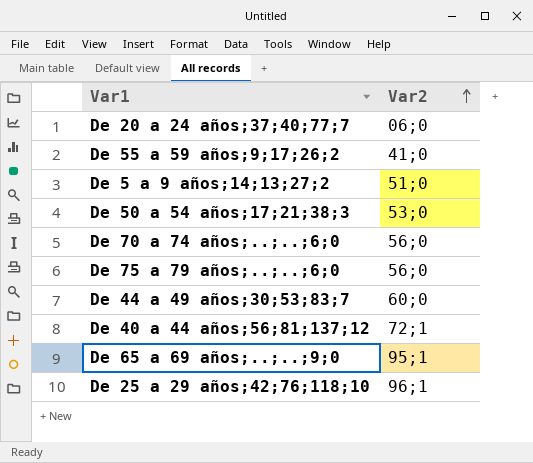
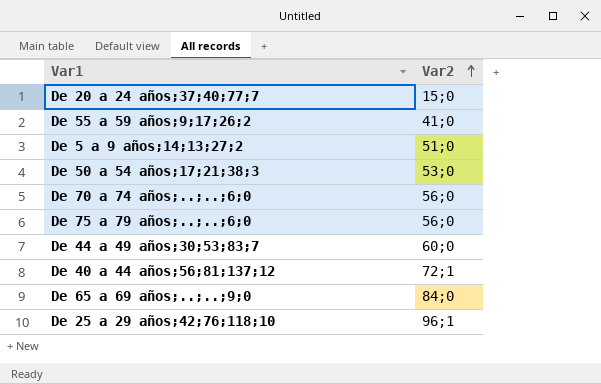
De 20 a 24 años;37;40;77;7 | Var2: 06;0 -> 15;0
De 65 a 69 años;..;..;9;0 | Var2: 95;1 -> 84;0

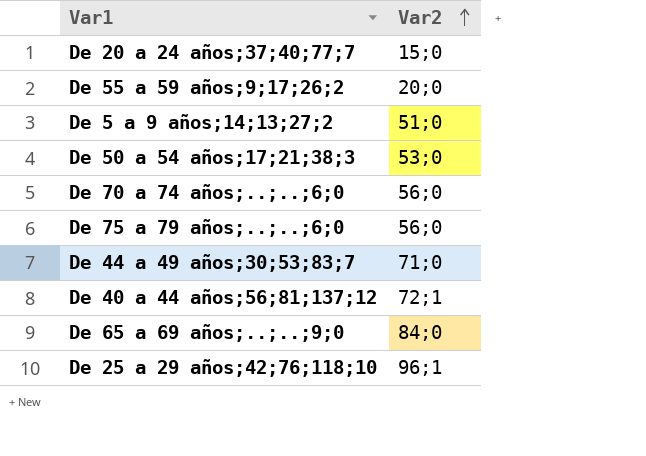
De 55 a 59 años;9;17;26;2 | Var2: 41;0 -> 20;0
De 44 a 49 años;30;53;83;7 | Var2: 60;0 -> 71;0

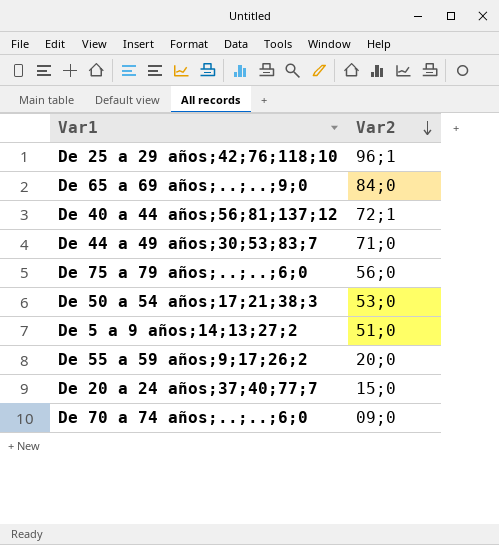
row order: Var2 ascending -> Var2 descending
De 70 a 74 años;..;..;6;0 | Var2: 56;0 -> 09;0

